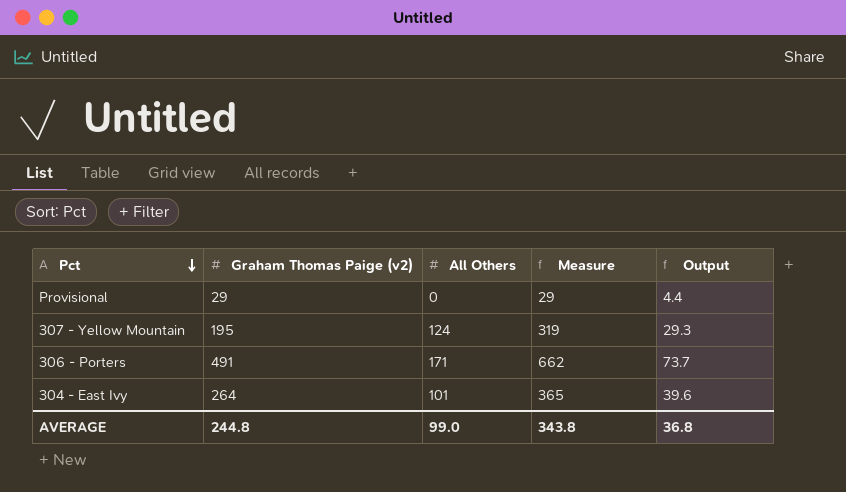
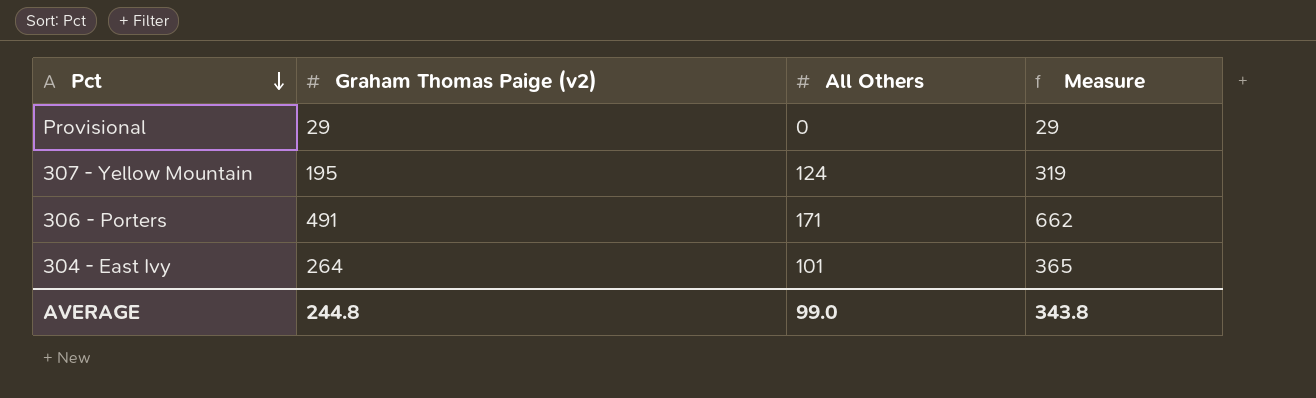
column Output | formula: [Graham Thomas Paige (v2)] * 0.15 -> none

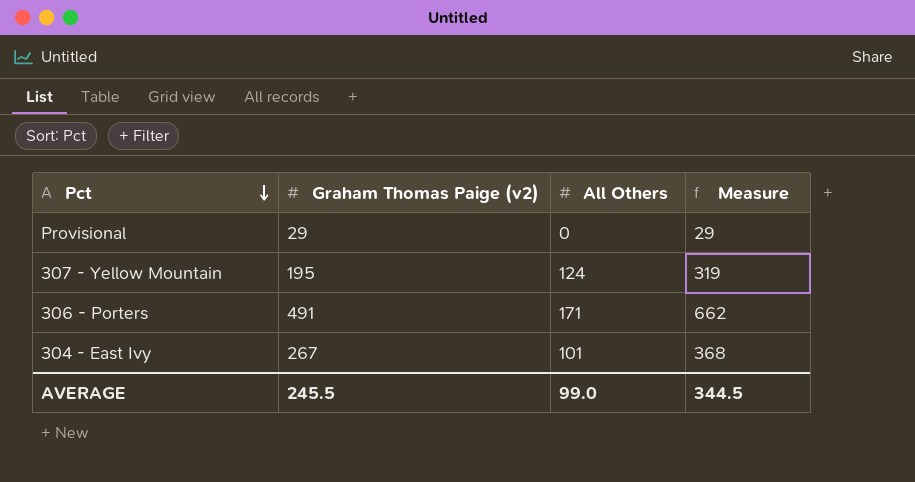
304 - East Ivy | Graham Thomas Paige (v2): 264 -> 267
304 - East Ivy | Measure: 365 -> 368
AVERAGE | Graham Thomas Paige (v2): 244.8 -> 245.5
AVERAGE | Measure: 343.8 -> 344.5

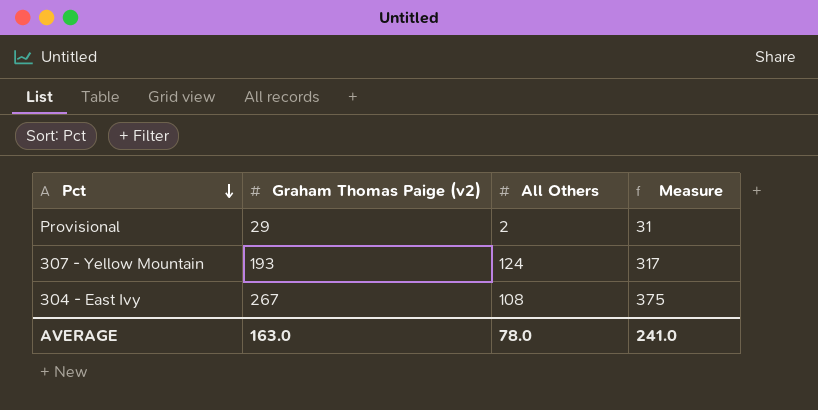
row 306 - Porters: 491 | 171 | 662 -> none
Provisional | All Others: 0 -> 2
Provisional | Measure: 29 -> 31
307 - Yellow Mountain | Graham Thomas Paige (v2): 195 -> 193
307 - Yellow Mountain | Measure: 319 -> 317
304 - East Ivy | All Others: 101 -> 108
304 - East Ivy | Measure: 368 -> 375
AVERAGE | Graham Thomas Paige (v2): 245.5 -> 163.0
AVERAGE | All Others: 99.0 -> 78.0
AVERAGE | Measure: 344.5 -> 241.0

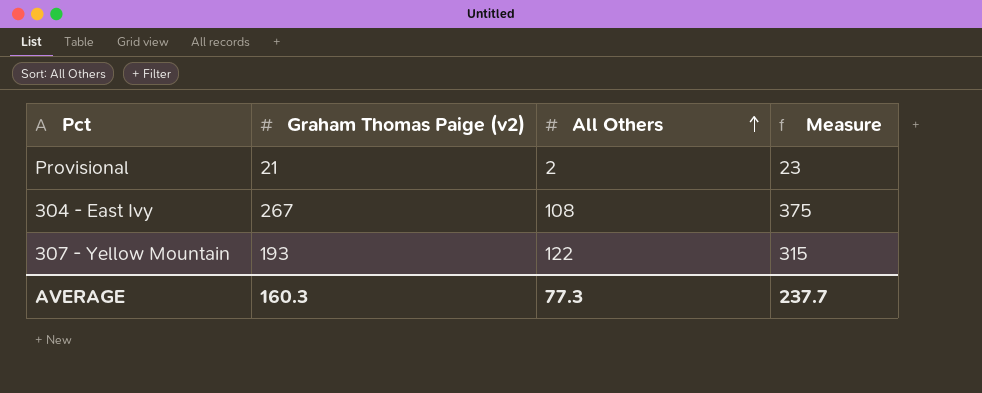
row order: Pct descending -> All Others ascending
Provisional | Graham Thomas Paige (v2): 29 -> 21
Provisional | Measure: 31 -> 23
307 - Yellow Mountain | All Others: 124 -> 122
307 - Yellow Mountain | Measure: 317 -> 315
AVERAGE | Graham Thomas Paige (v2): 163.0 -> 160.3
AVERAGE | All Others: 78.0 -> 77.3
AVERAGE | Measure: 241.0 -> 237.7

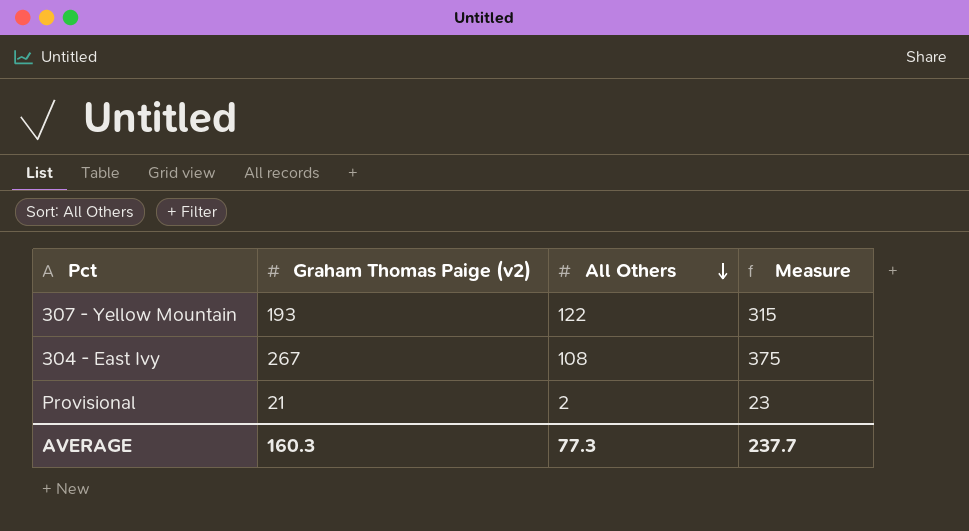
row order: All Others ascending -> All Others descending

